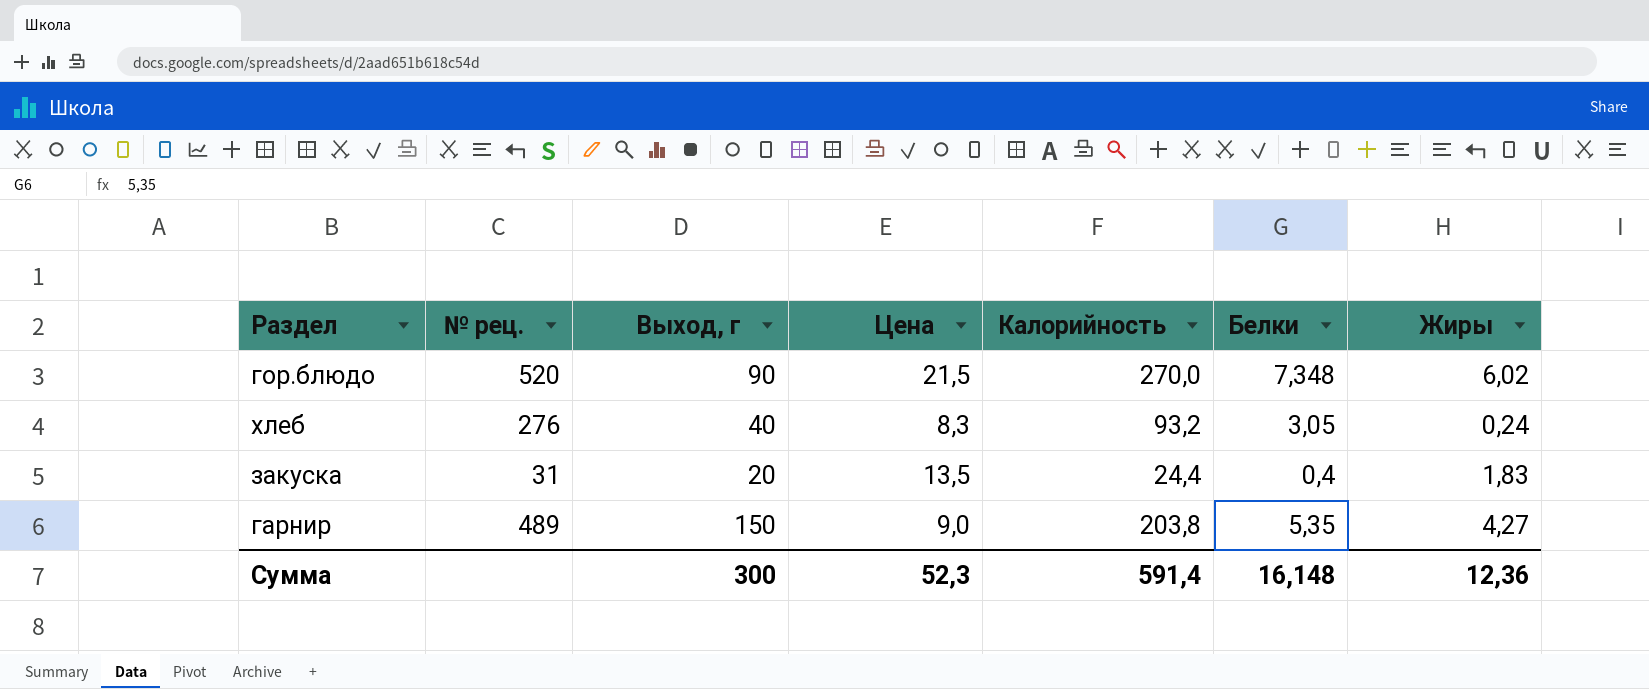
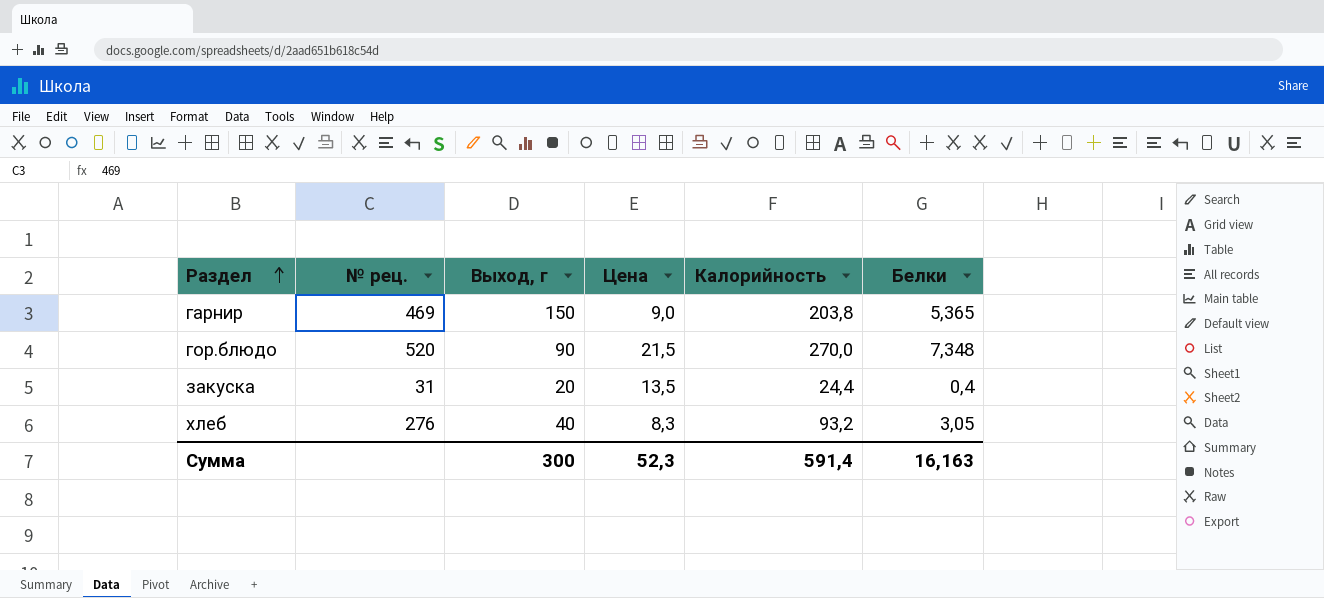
row order: none -> Раздел ascending
column Жиры | position: 7 -> none
гарнир | № рец.: 489 -> 469
гарнир | Белки: 5,35 -> 5,365
Сумма | Белки: 16,148 -> 16,163

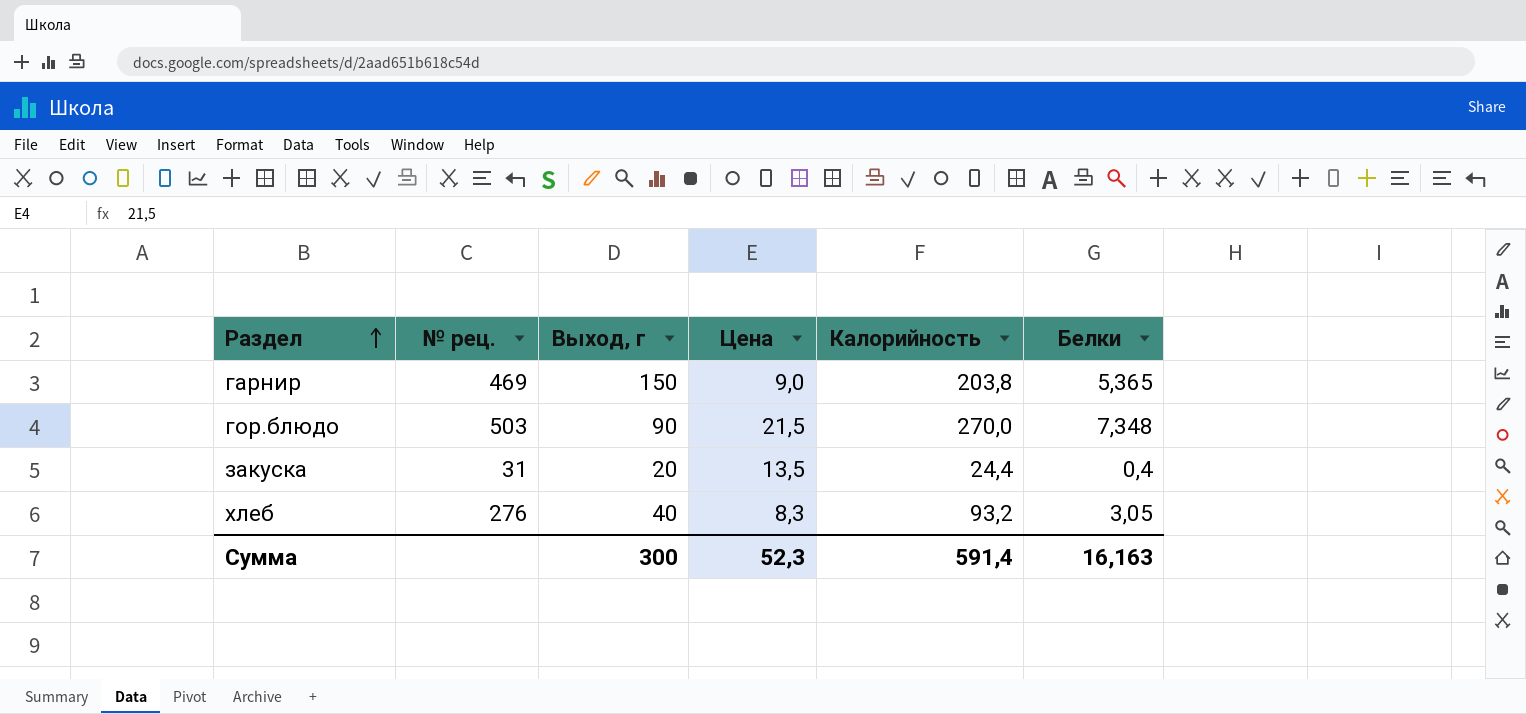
гор.блюдо | № рец.: 520 -> 503

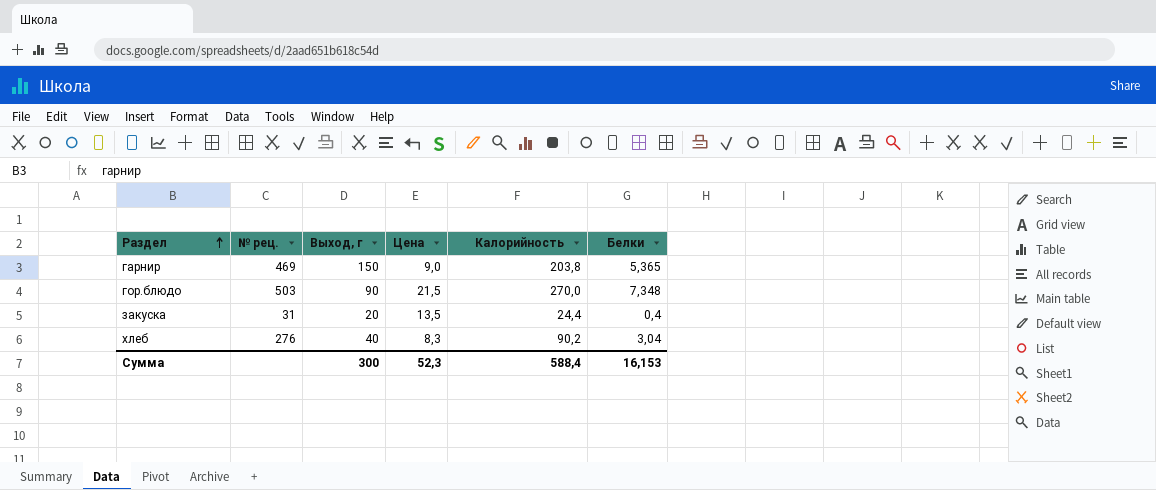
хлеб | Калорийность: 93,2 -> 90,2
хлеб | Белки: 3,05 -> 3,04
Сумма | Калорийность: 591,4 -> 588,4
Сумма | Белки: 16,163 -> 16,153

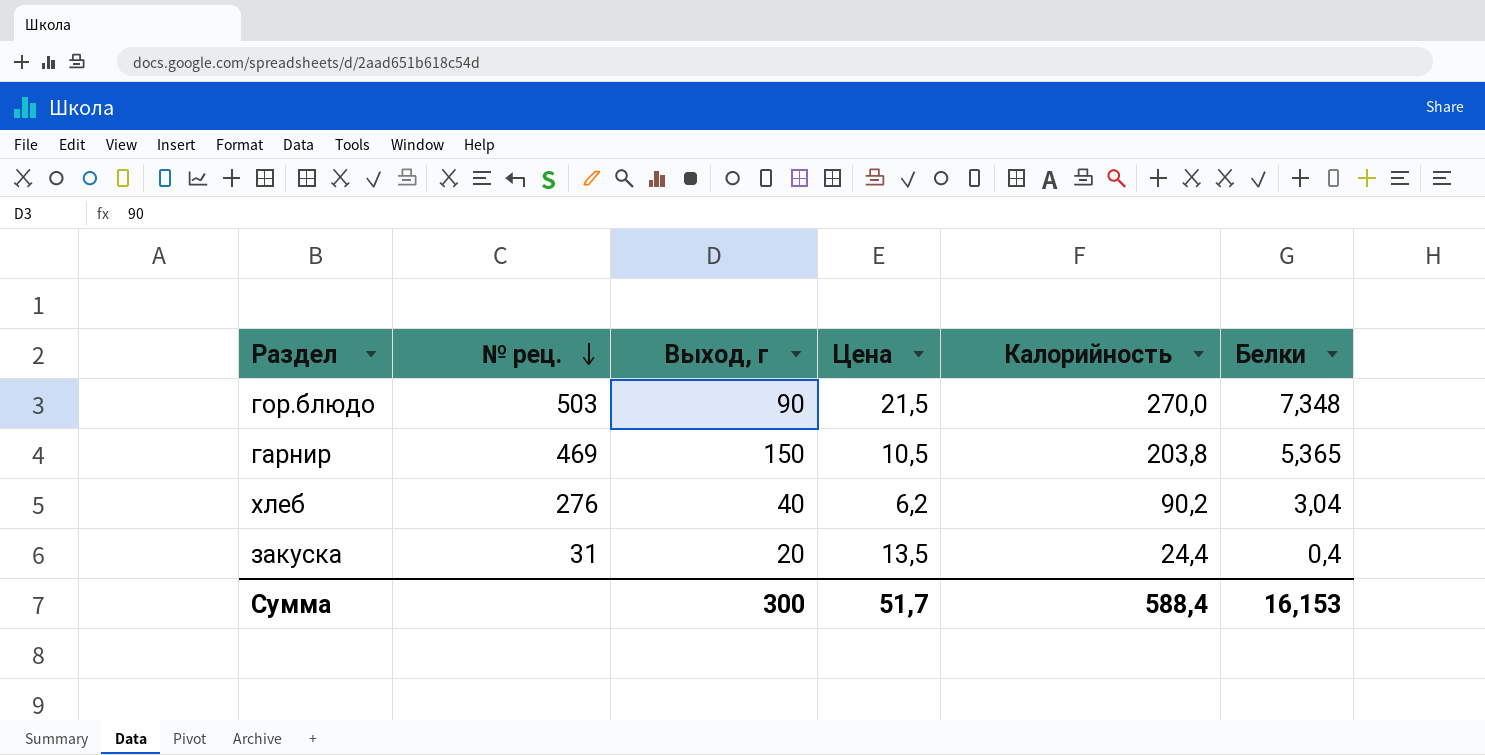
row order: Раздел ascending -> № рец. descending
гарнир | Цена: 9,0 -> 10,5
хлеб | Цена: 8,3 -> 6,2
Сумма | Цена: 52,3 -> 51,7

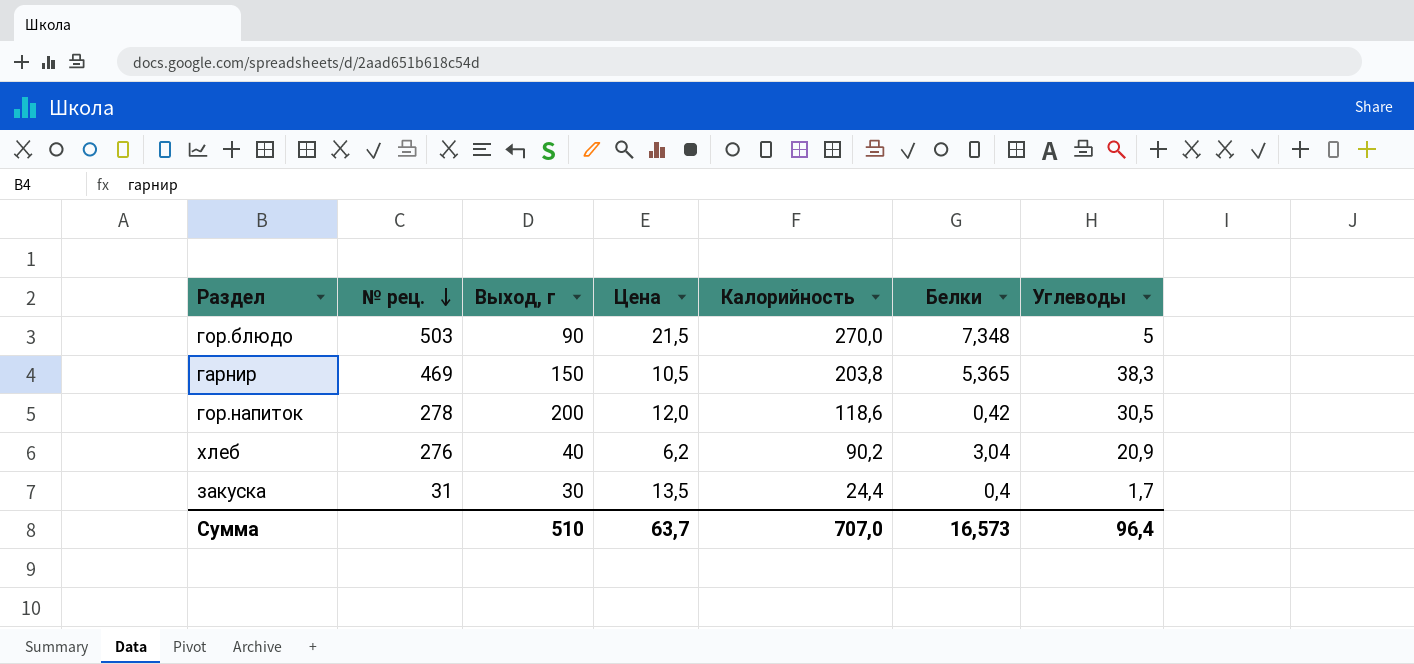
column Углеводы | position: none -> 7
row гор.напиток: none -> 278 | 200 | 12,0 | 118,6 | 0,42 | 30,5
закуска | Выход, г: 20 -> 30
Сумма | Выход, г: 300 -> 510
Сумма | Цена: 51,7 -> 63,7
Сумма | Калорийность: 588,4 -> 707,0
Сумма | Белки: 16,153 -> 16,573

